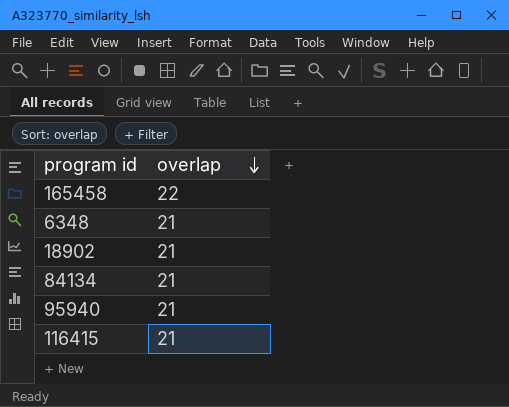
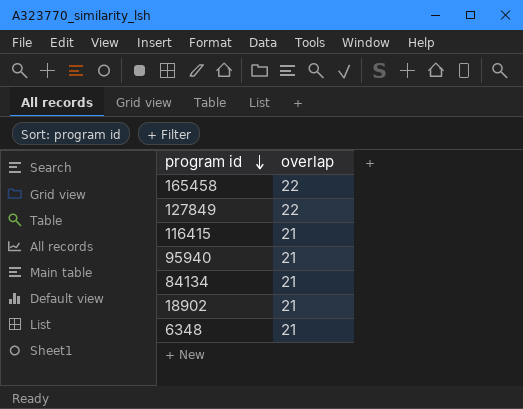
row order: overlap descending -> program id descending
row 127849: none -> 22

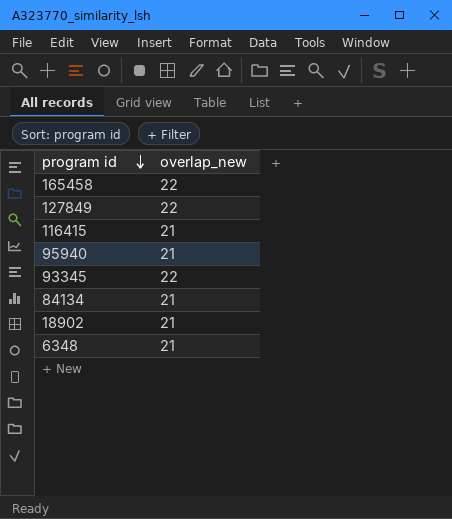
column name: overlap -> overlap_new
row 93345: none -> 22

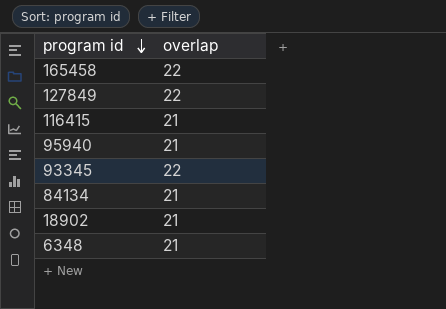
column name: overlap_new -> overlap

